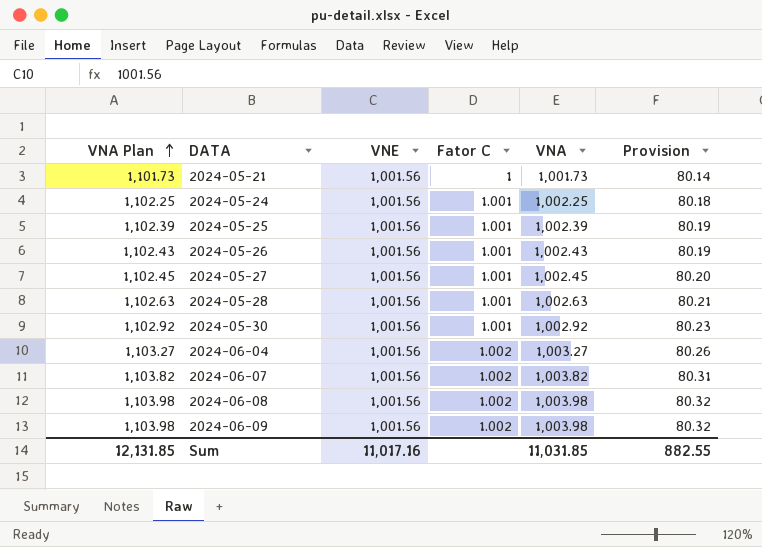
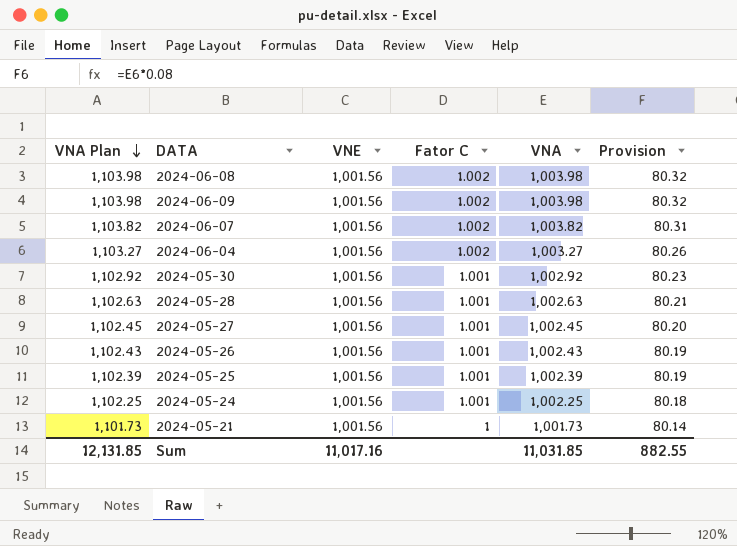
row order: VNA Plan ascending -> VNA Plan descending

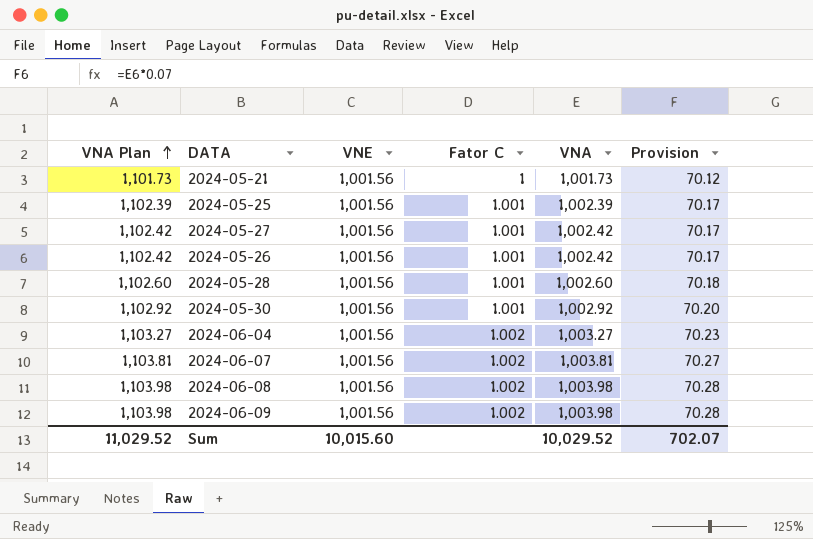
row order: VNA Plan descending -> VNA Plan ascending
column Provision | formula: [VNA] * 0.08 -> [VNA] * 0.07
row 2024-05-24: 1,102.25 | 1,001.56 | 1.001 | 1,002.25 | 80.18 -> none
2024-05-27 | VNA Plan: 1,102.45 -> 1,102.42
2024-05-27 | VNA: 1,002.45 -> 1,002.42
2024-05-26 | VNA Plan: 1,102.43 -> 1,102.42
2024-05-26 | VNA: 1,002.43 -> 1,002.42
2024-05-28 | VNA Plan: 1,102.63 -> 1,102.60
2024-05-28 | VNA: 1,002.63 -> 1,002.60
2024-06-07 | VNA Plan: 1,103.82 -> 1,103.81
2024-06-07 | VNA: 1,003.82 -> 1,003.81
Sum | VNA Plan: 12,131.85 -> 11,029.52
Sum | VNE: 11,017.16 -> 10,015.60
Sum | VNA: 11,031.85 -> 10,029.52
Sum | Provision: 882.55 -> 702.07

